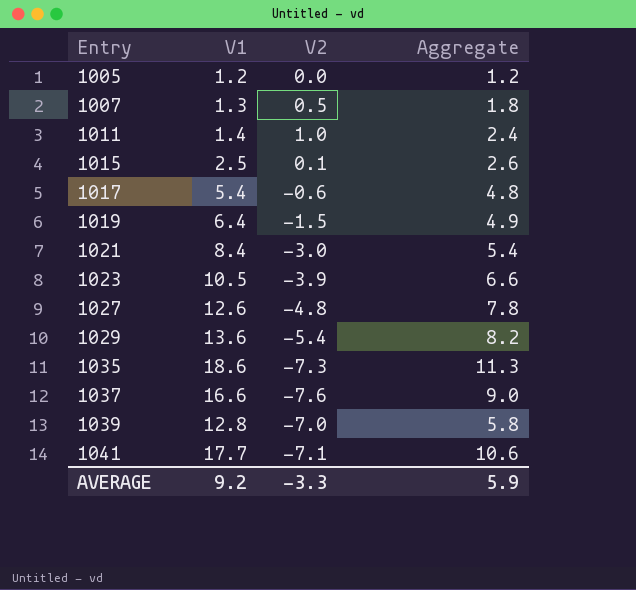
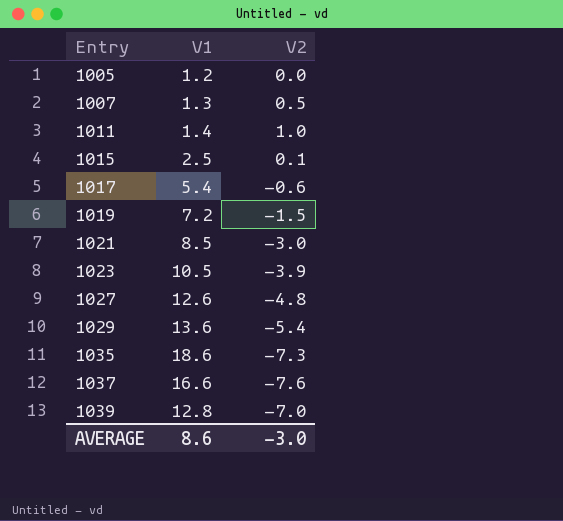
column Aggregate | formula: [V1] + [V2] -> none
row 1041: 17.7 | -7.1 | 10.6 -> none
1019 | V1: 6.4 -> 7.2
1021 | V1: 8.4 -> 8.5
AVERAGE | V1: 9.2 -> 8.6
AVERAGE | V2: -3.3 -> -3.0

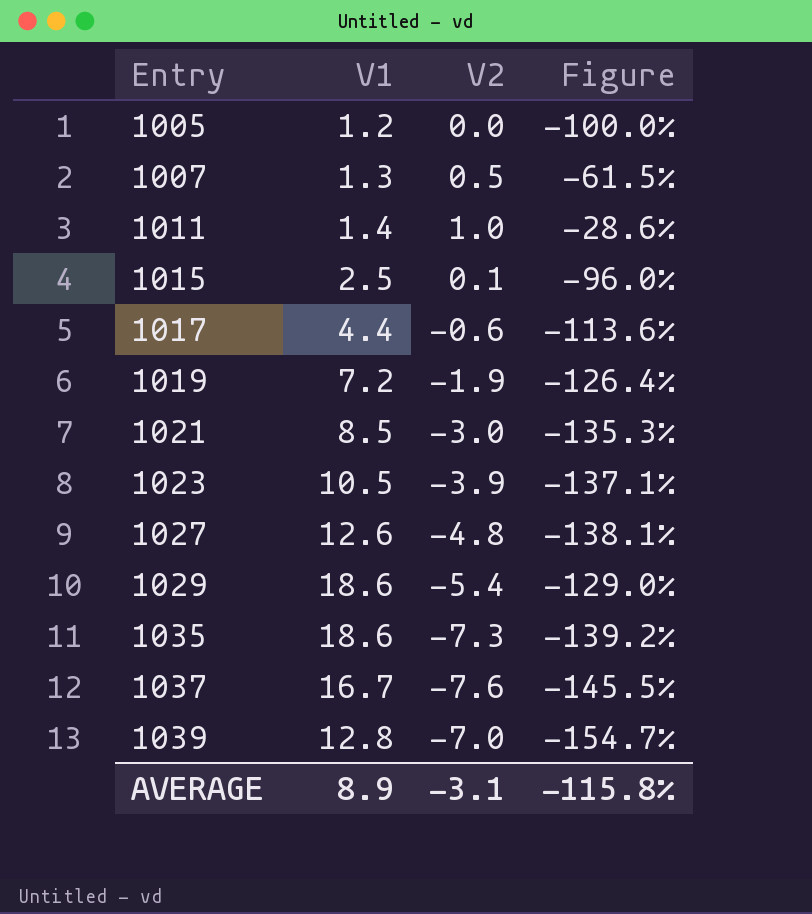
column Figure | formula: none -> ([V2] - [V1]) / [V1]
1017 | V1: 5.4 -> 4.4
1019 | V2: -1.5 -> -1.9
1029 | V1: 13.6 -> 18.6
1037 | V1: 16.6 -> 16.7
AVERAGE | V1: 8.6 -> 8.9
AVERAGE | V2: -3.0 -> -3.1

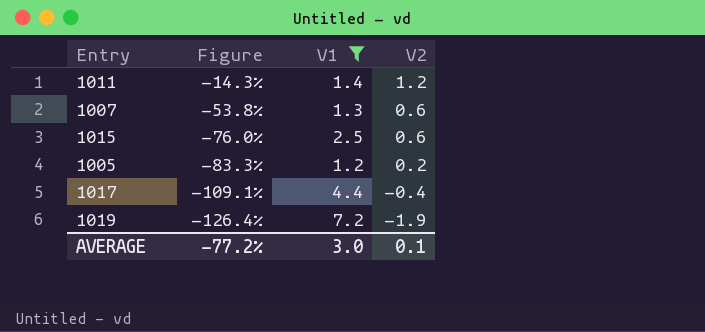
filter: none -> V1 <= 7.2
row order: Entry ascending -> Figure descending
column Figure | position: 4 -> 2
1011 | Figure: -28.6% -> -14.3%
1011 | V2: 1.0 -> 1.2
1007 | Figure: -61.5% -> -53.8%
1007 | V2: 0.5 -> 0.6
1015 | Figure: -96.0% -> -76.0%
1015 | V2: 0.1 -> 0.6
1005 | Figure: -100.0% -> -83.3%
1005 | V2: 0.0 -> 0.2
1017 | Figure: -113.6% -> -109.1%
1017 | V2: -0.6 -> -0.4
AVERAGE | Figure: -115.8% -> -77.2%
AVERAGE | V1: 8.9 -> 3.0
AVERAGE | V2: -3.1 -> 0.1

